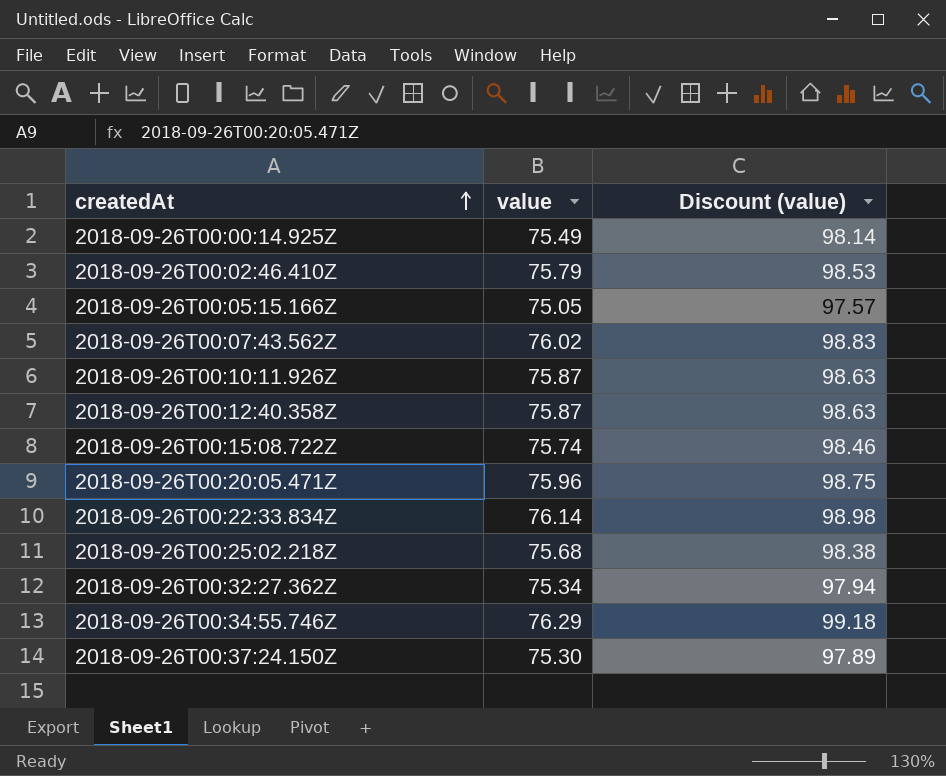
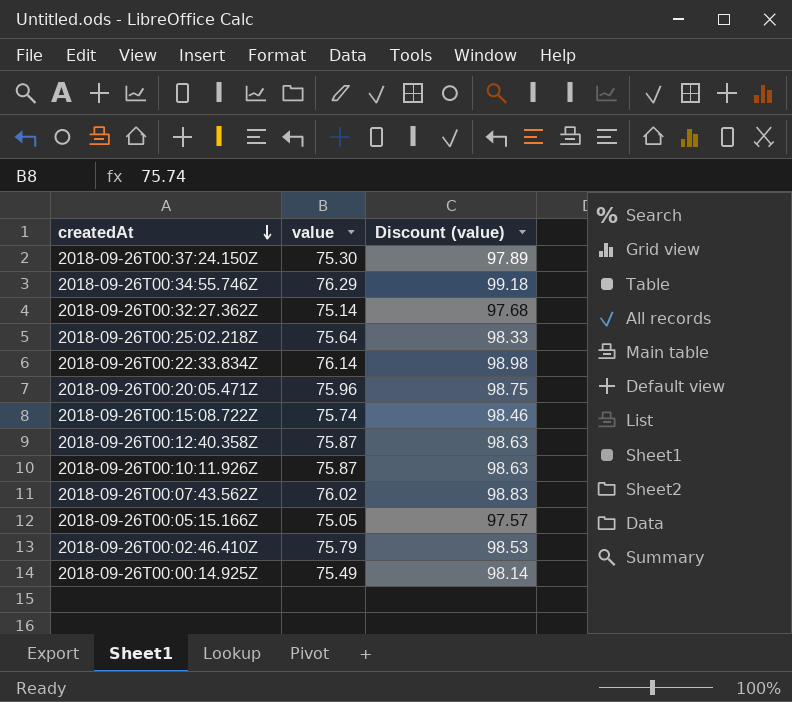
row order: createdAt ascending -> createdAt descending
2018-09-26T00:32:27.362Z | value: 75.34 -> 75.14
2018-09-26T00:32:27.362Z | Discount (value): 97.94 -> 97.68
2018-09-26T00:25:02.218Z | value: 75.68 -> 75.64
2018-09-26T00:25:02.218Z | Discount (value): 98.38 -> 98.33

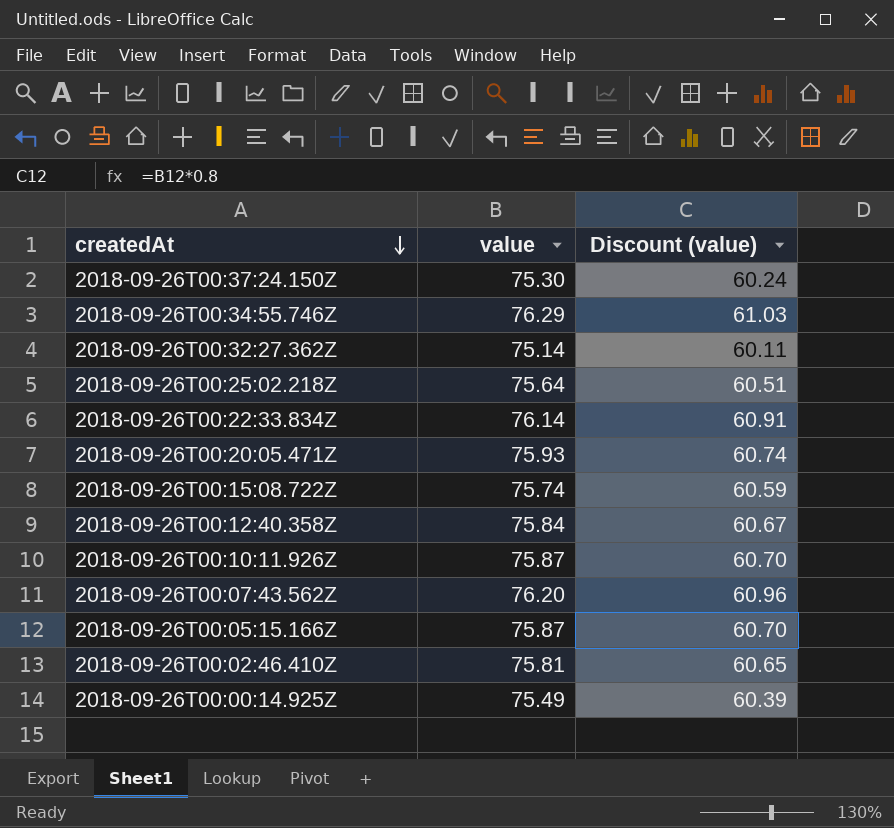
column Discount (value) | formula: [value] * 1.3 -> [value] * 0.8
2018-09-26T00:20:05.471Z | value: 75.96 -> 75.93
2018-09-26T00:12:40.358Z | value: 75.87 -> 75.84
2018-09-26T00:07:43.562Z | value: 76.02 -> 76.20
2018-09-26T00:05:15.166Z | value: 75.05 -> 75.87
2018-09-26T00:02:46.410Z | value: 75.79 -> 75.81

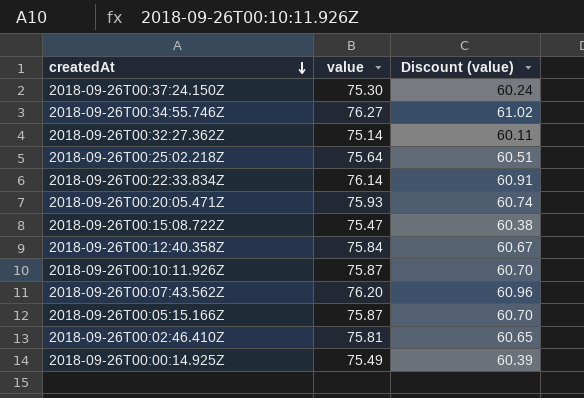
2018-09-26T00:34:55.746Z | value: 76.29 -> 76.27
2018-09-26T00:34:55.746Z | Discount (value): 61.03 -> 61.02
2018-09-26T00:15:08.722Z | value: 75.74 -> 75.47
2018-09-26T00:15:08.722Z | Discount (value): 60.59 -> 60.38

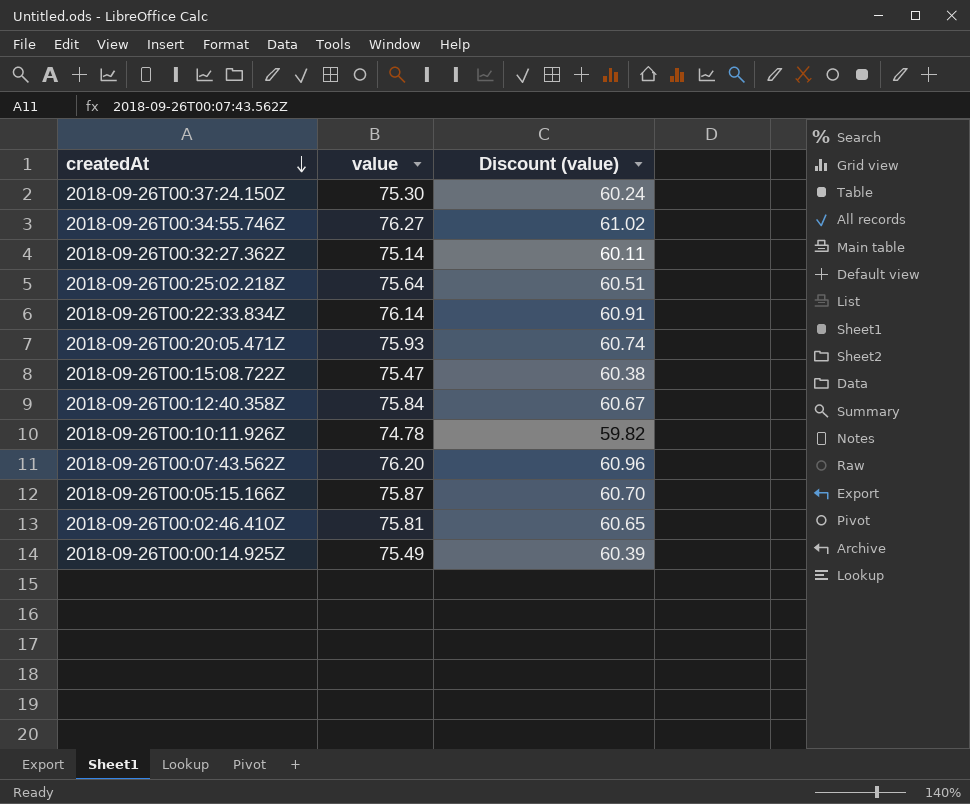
2018-09-26T00:10:11.926Z | value: 75.87 -> 74.78
2018-09-26T00:10:11.926Z | Discount (value): 60.70 -> 59.82

